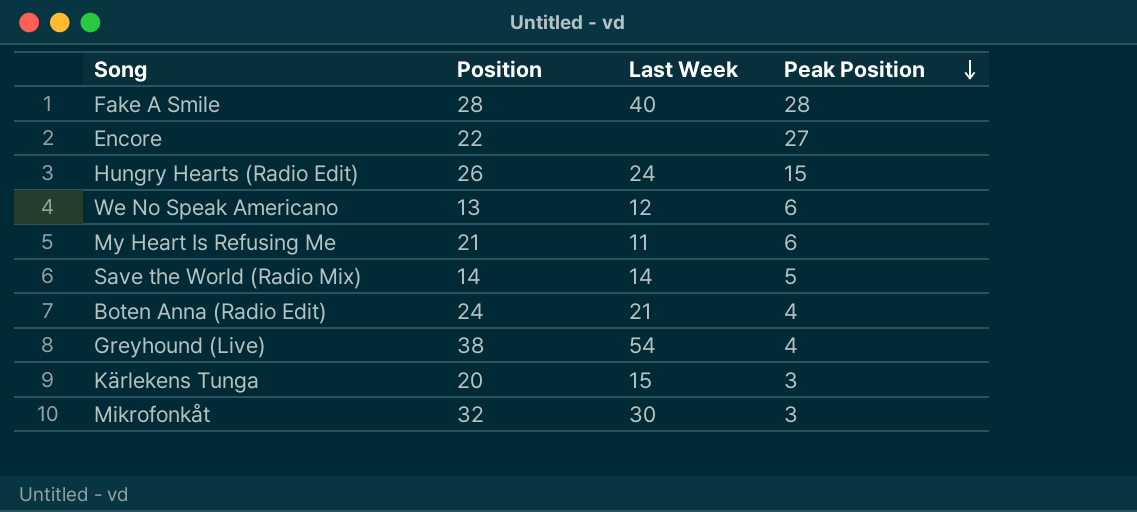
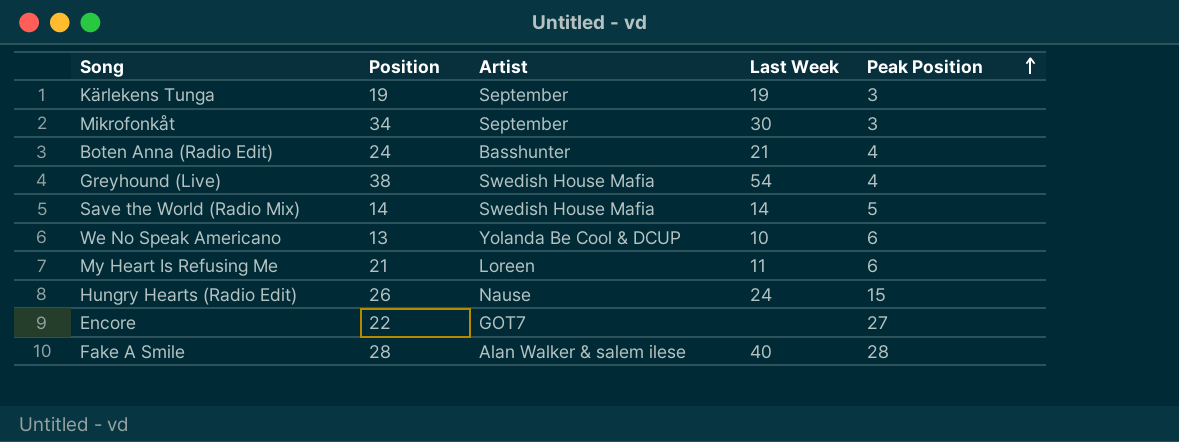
row order: Peak Position descending -> Peak Position ascending
column Artist | position: none -> 3
Kärlekens Tunga | Position: 20 -> 19
Kärlekens Tunga | Last Week: 15 -> 19
Mikrofonkåt | Position: 32 -> 34
We No Speak Americano | Last Week: 12 -> 10

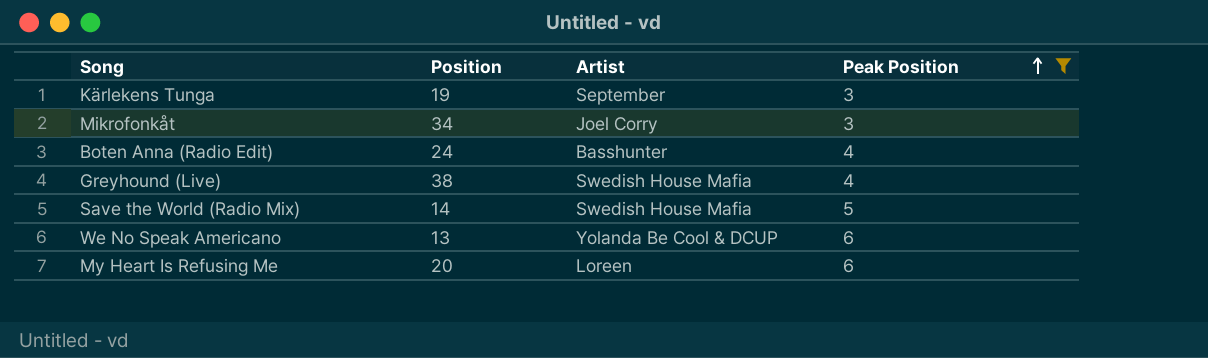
filter: none -> Peak Position <= 6
column Last Week | position: 4 -> none
Mikrofonkåt | Artist: September -> Joel Corry
My Heart Is Refusing Me | Position: 21 -> 20

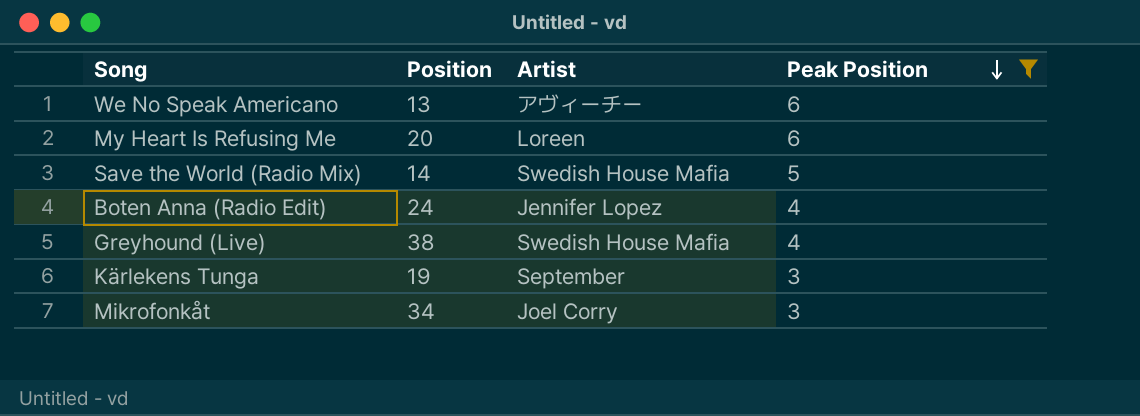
row order: Peak Position ascending -> Peak Position descending
We No Speak Americano | Artist: Yolanda Be Cool & DCUP -> アヴィーチー
Boten Anna (Radio Edit) | Artist: Basshunter -> Jennifer Lopez

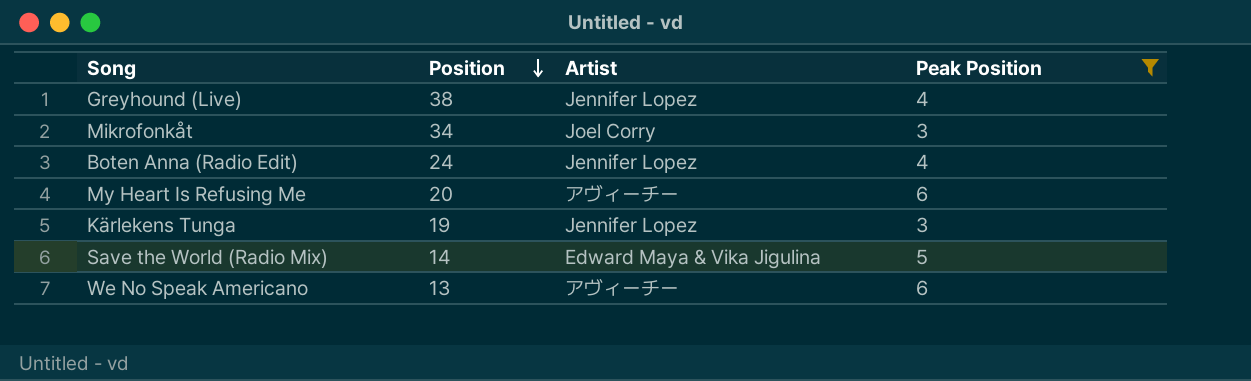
row order: Peak Position descending -> Position descending
Greyhound (Live) | Artist: Swedish House Mafia -> Jennifer Lopez
My Heart Is Refusing Me | Artist: Loreen -> アヴィーチー
Kärlekens Tunga | Artist: September -> Jennifer Lopez
Save the World (Radio Mix) | Artist: Swedish House Mafia -> Edward Maya & Vika Jigulina

